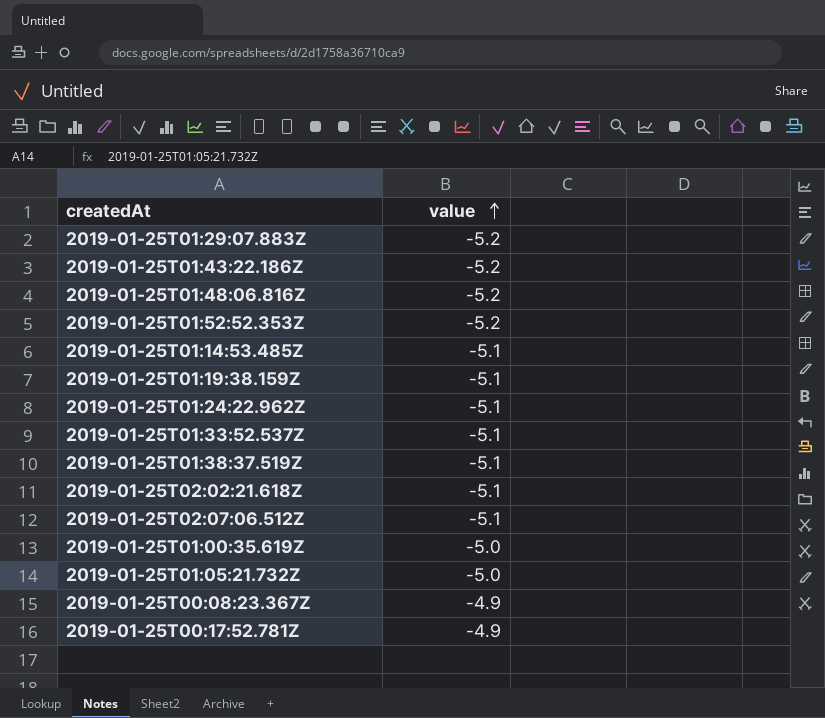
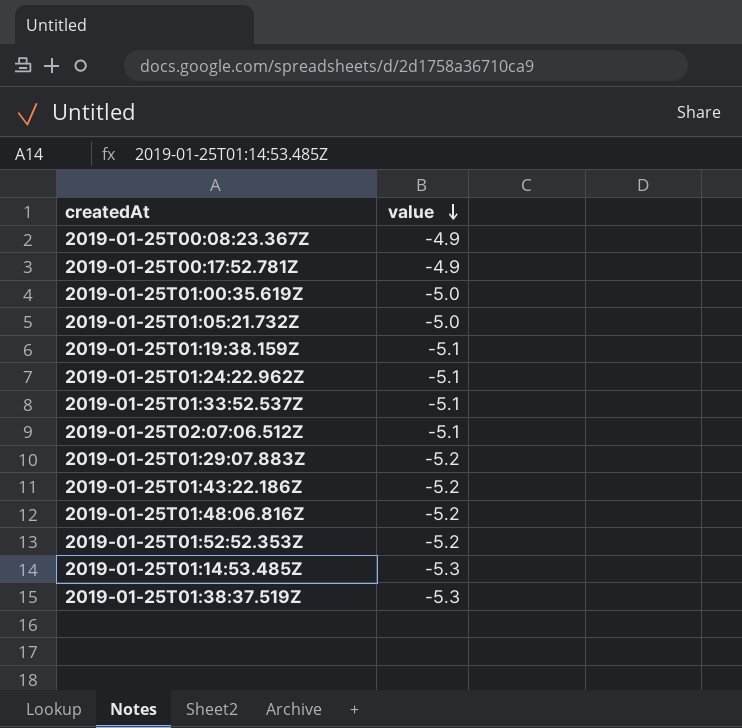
row order: value ascending -> value descending
row 2019-01-25T02:02:21.618Z: -5.1 -> none
2019-01-25T01:14:53.485Z | value: -5.1 -> -5.3
2019-01-25T01:38:37.519Z | value: -5.1 -> -5.3

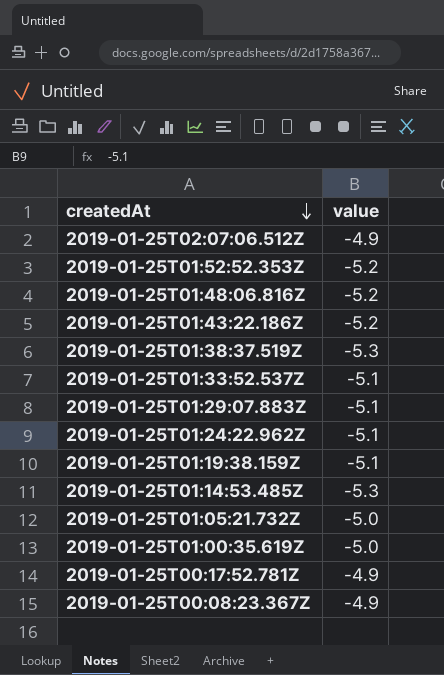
row order: value descending -> createdAt descending
2019-01-25T02:07:06.512Z | value: -5.1 -> -4.9
2019-01-25T01:29:07.883Z | value: -5.2 -> -5.1

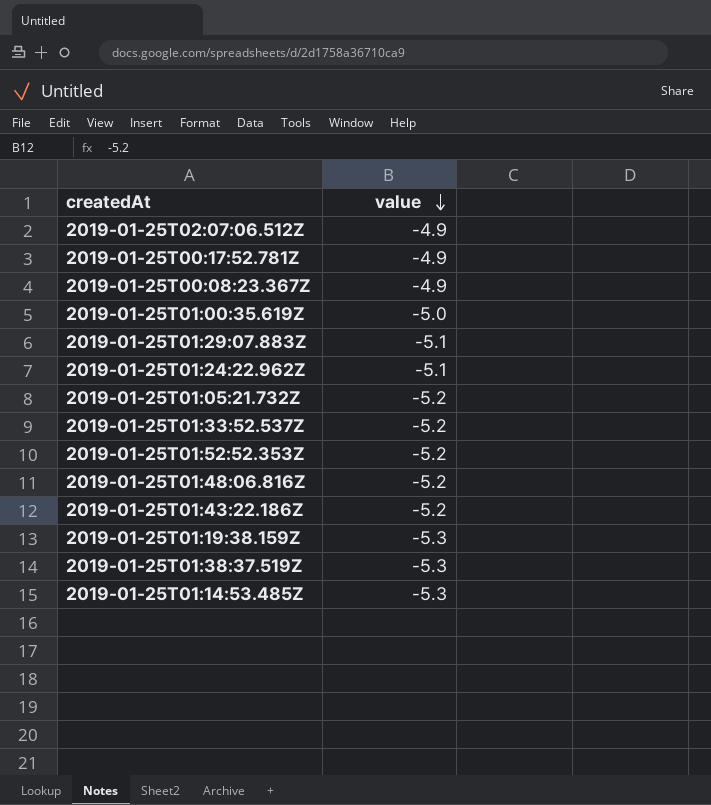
row order: createdAt descending -> value descending
2019-01-25T01:05:21.732Z | value: -5.0 -> -5.2
2019-01-25T01:33:52.537Z | value: -5.1 -> -5.2
2019-01-25T01:19:38.159Z | value: -5.1 -> -5.3

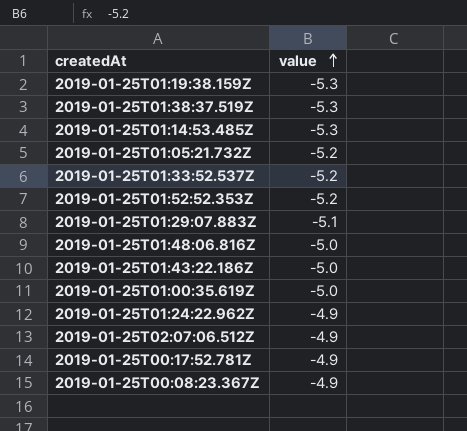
row order: value descending -> value ascending
2019-01-25T01:48:06.816Z | value: -5.2 -> -5.0
2019-01-25T01:43:22.186Z | value: -5.2 -> -5.0
2019-01-25T01:24:22.962Z | value: -5.1 -> -4.9

